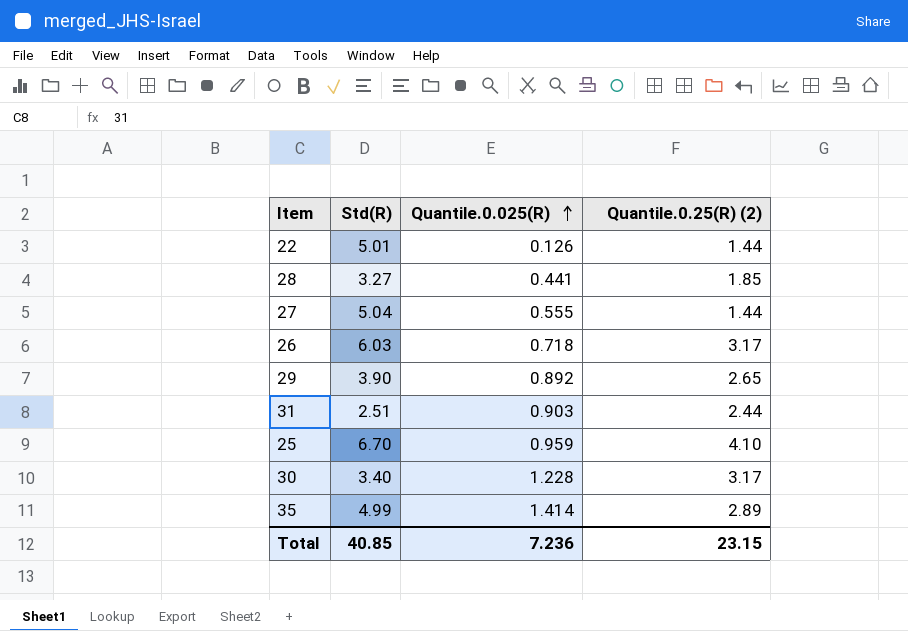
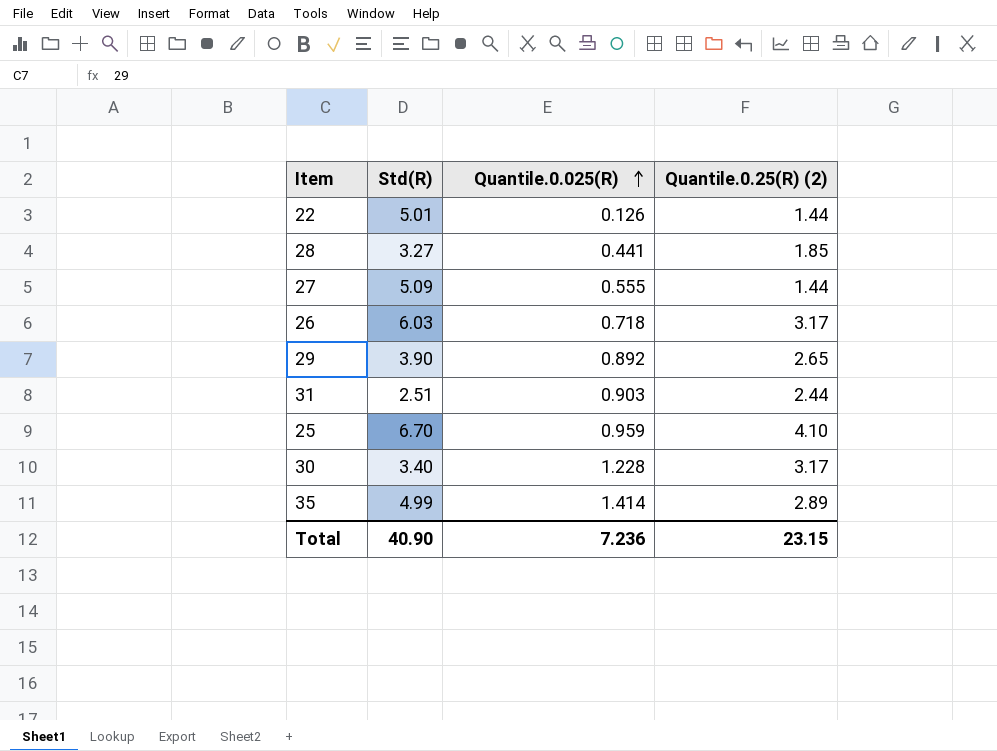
27 | Std(R): 5.04 -> 5.09
Total | Std(R): 40.85 -> 40.90

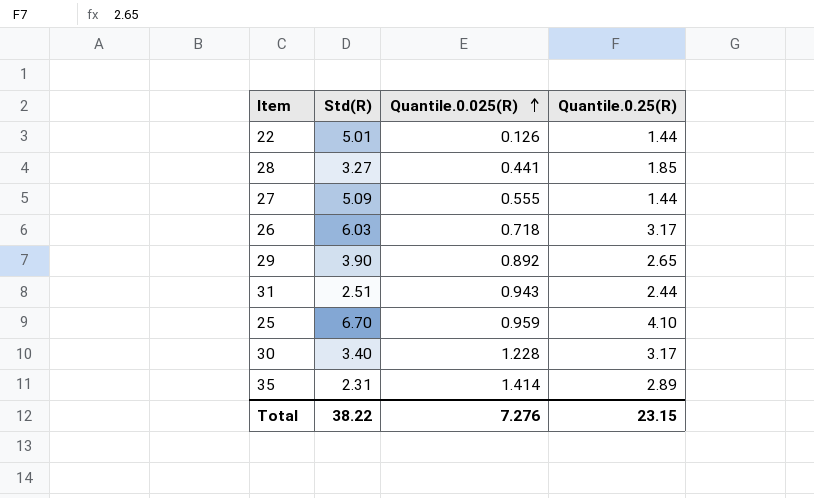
column name: Quantile.0.25(R) (2) -> Quantile.0.25(R)
31 | Quantile.0.025(R): 0.903 -> 0.943
35 | Std(R): 4.99 -> 2.31
Total | Std(R): 40.90 -> 38.22
Total | Quantile.0.025(R): 7.236 -> 7.276

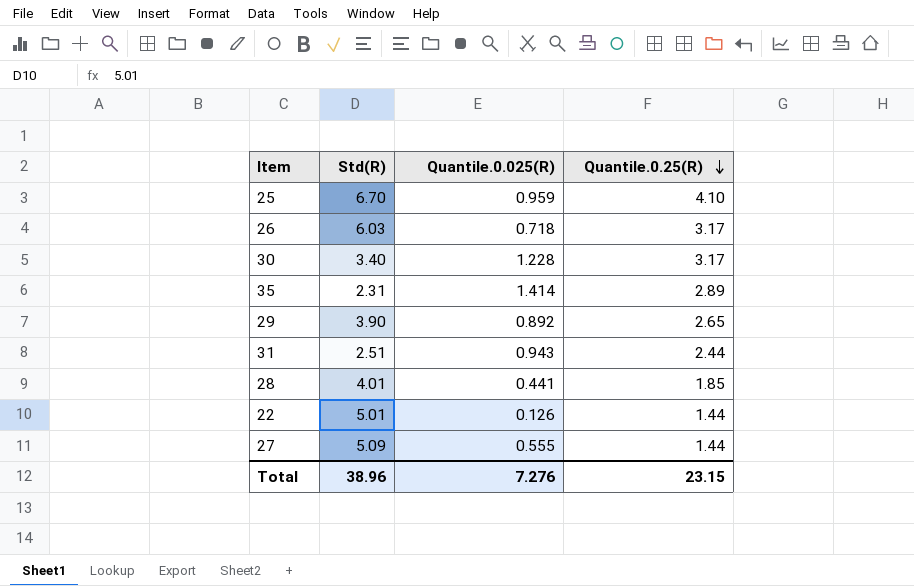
row order: Quantile.0.025(R) ascending -> Quantile.0.25(R) descending
28 | Std(R): 3.27 -> 4.01
Total | Std(R): 38.22 -> 38.96

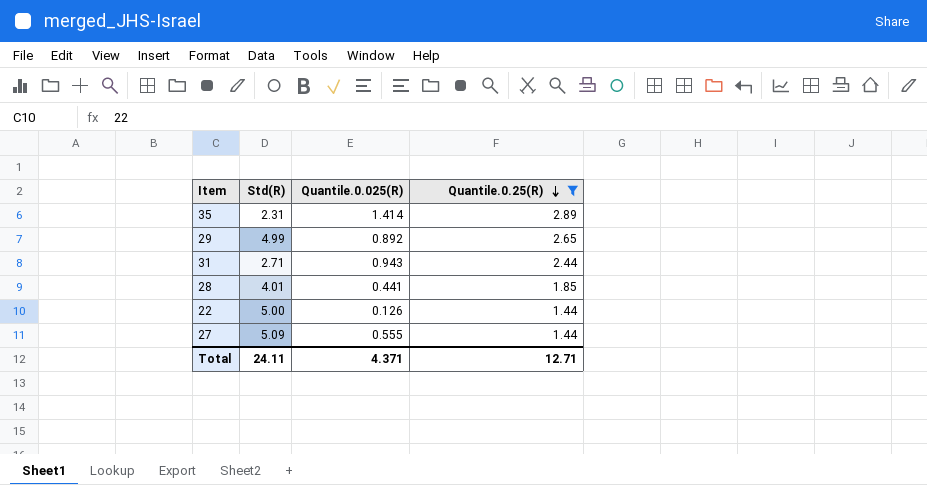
filter: none -> Quantile.0.25(R) <= 2.89
29 | Std(R): 3.90 -> 4.99
31 | Std(R): 2.51 -> 2.71
22 | Std(R): 5.01 -> 5.00
Total | Std(R): 38.96 -> 24.11
Total | Quantile.0.025(R): 7.276 -> 4.371
Total | Quantile.0.25(R): 23.15 -> 12.71

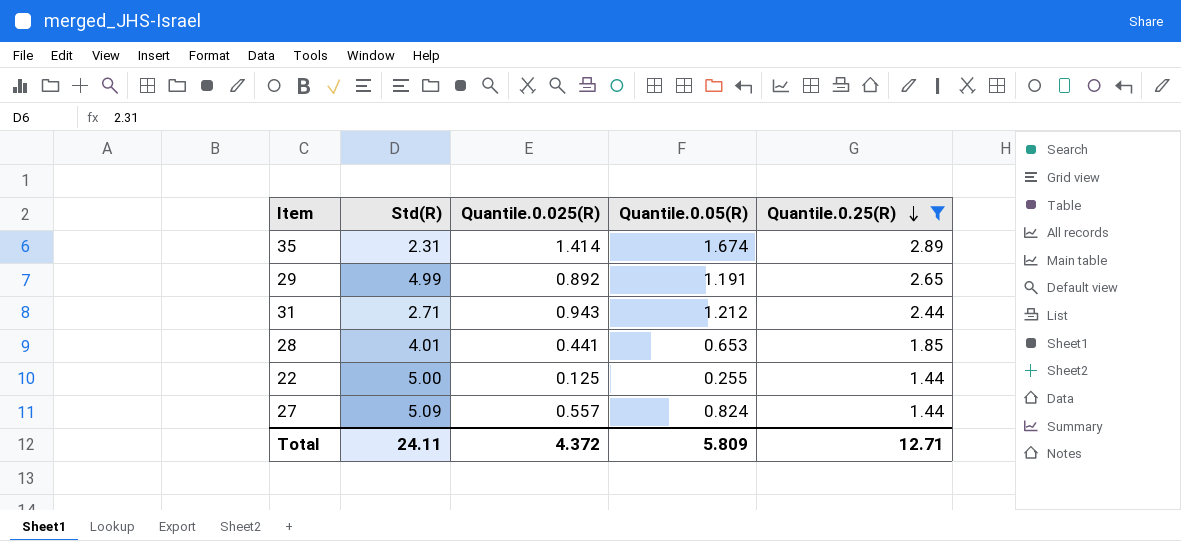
column Quantile.0.05(R) | position: none -> 4
22 | Quantile.0.025(R): 0.126 -> 0.125
27 | Quantile.0.025(R): 0.555 -> 0.557
Total | Quantile.0.025(R): 4.371 -> 4.372

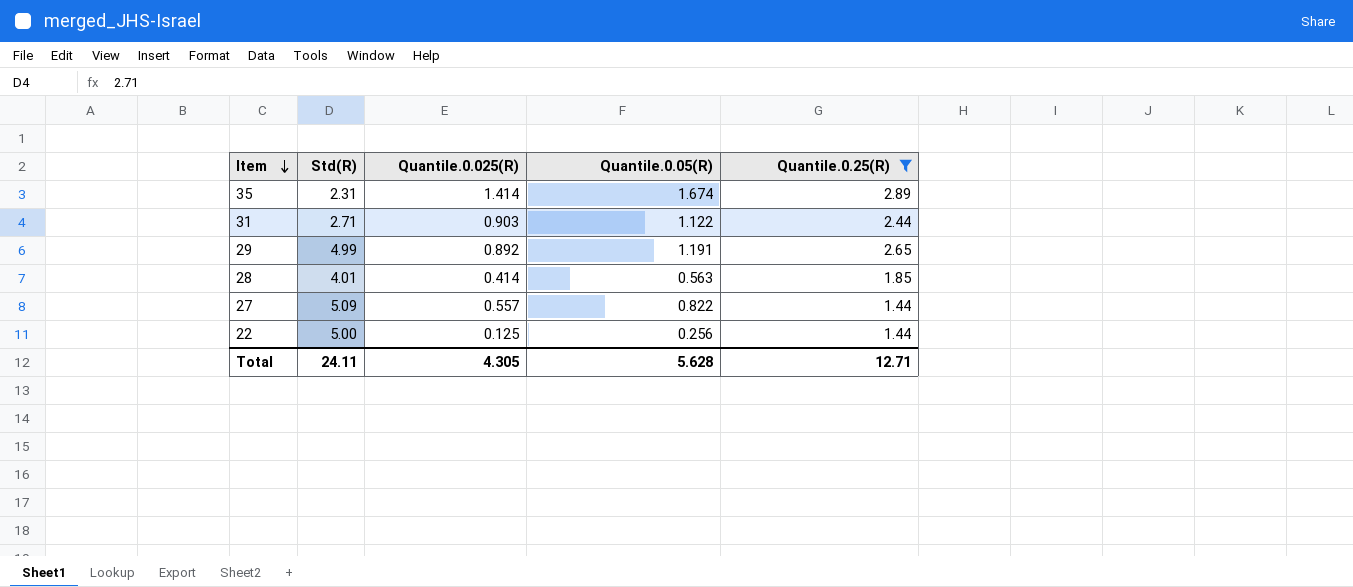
row order: Quantile.0.25(R) descending -> Item descending
31 | Quantile.0.025(R): 0.943 -> 0.903
31 | Quantile.0.05(R): 1.212 -> 1.122
28 | Quantile.0.025(R): 0.441 -> 0.414
28 | Quantile.0.05(R): 0.653 -> 0.563
27 | Quantile.0.05(R): 0.824 -> 0.822
22 | Quantile.0.05(R): 0.255 -> 0.256
Total | Quantile.0.025(R): 4.372 -> 4.305
Total | Quantile.0.05(R): 5.809 -> 5.628

